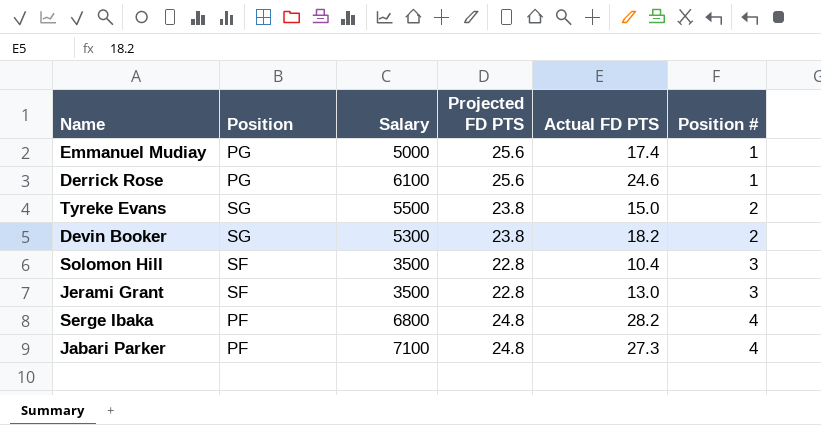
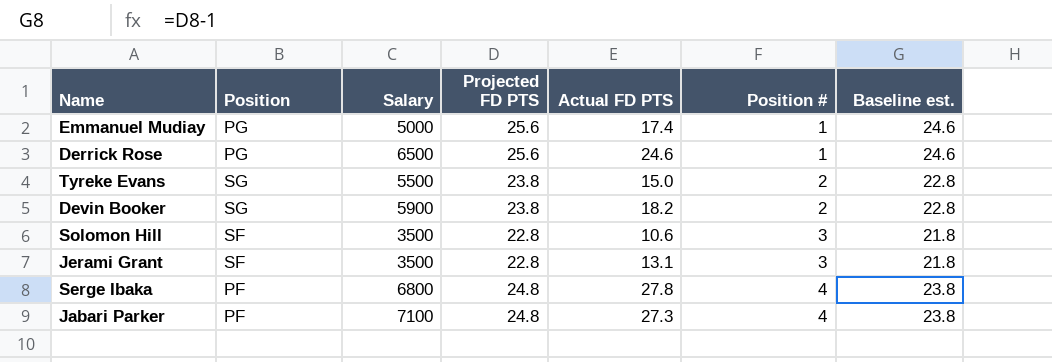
column Baseline est. | formula: none -> [Projected FD PTS] - 1
Derrick Rose | Salary: 6100 -> 6500
Devin Booker | Salary: 5300 -> 5900
Solomon Hill | Actual FD PTS: 10.4 -> 10.6
Jerami Grant | Actual FD PTS: 13.0 -> 13.1
Serge Ibaka | Actual FD PTS: 28.2 -> 27.8

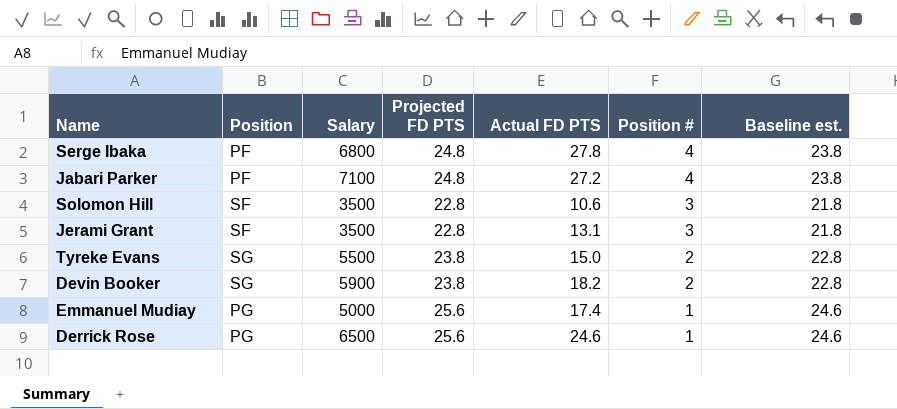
row order: Position # ascending -> Position # descending
Jabari Parker | Actual FD PTS: 27.3 -> 27.2

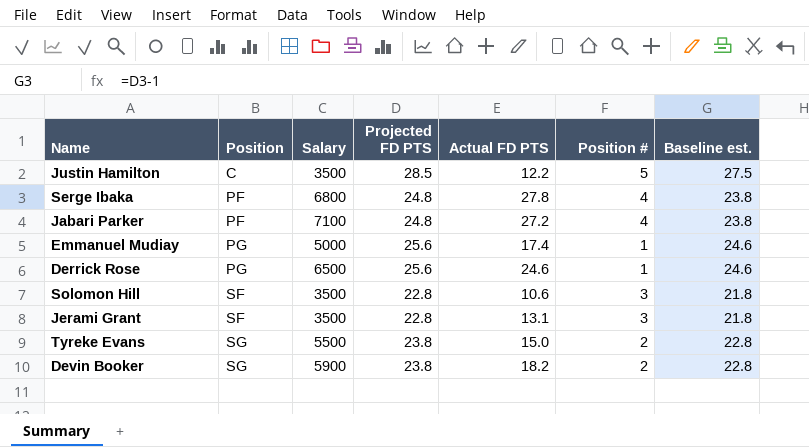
row order: Position # descending -> Position ascending
row Justin Hamilton: none -> C | 3500 | 28.5 | 12.2 | 5 | 27.5

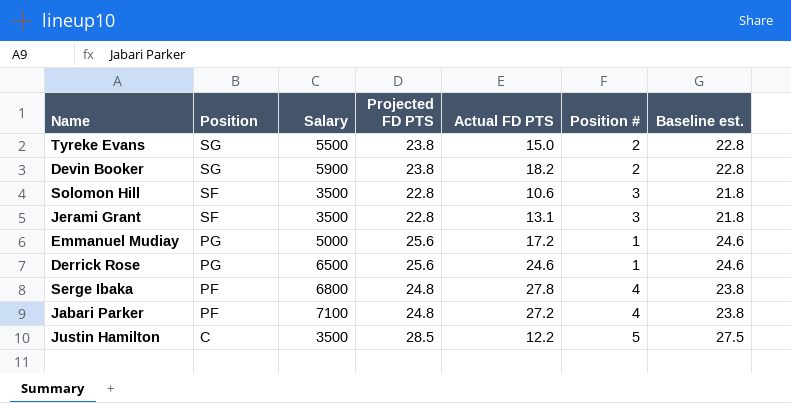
row order: Position ascending -> Position descending
Emmanuel Mudiay | Actual FD PTS: 17.4 -> 17.2

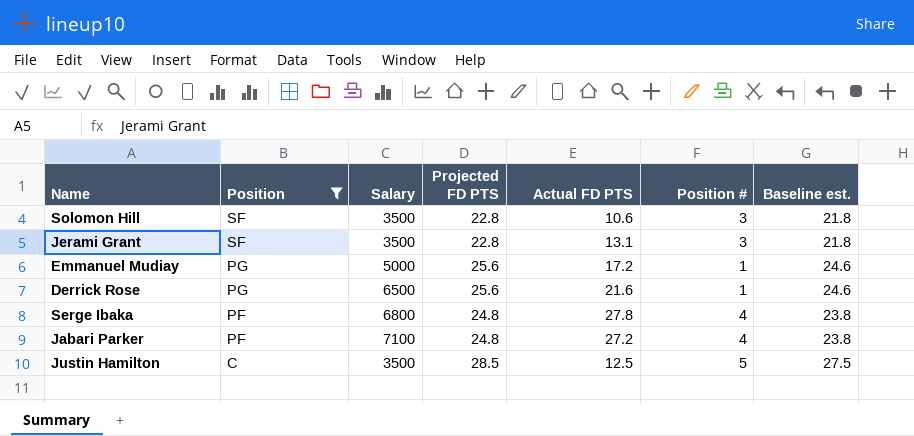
filter: none -> Position != SG
Derrick Rose | Actual FD PTS: 24.6 -> 21.6
Justin Hamilton | Actual FD PTS: 12.2 -> 12.5

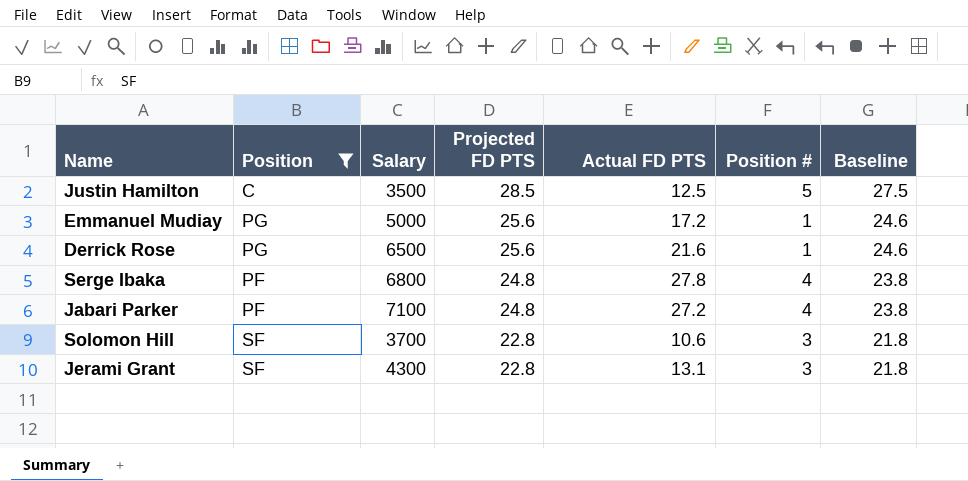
row order: Position descending -> Projected FD PTS descending
column name: Baseline est. -> Baseline
Solomon Hill | Salary: 3500 -> 3700
Jerami Grant | Salary: 3500 -> 4300

